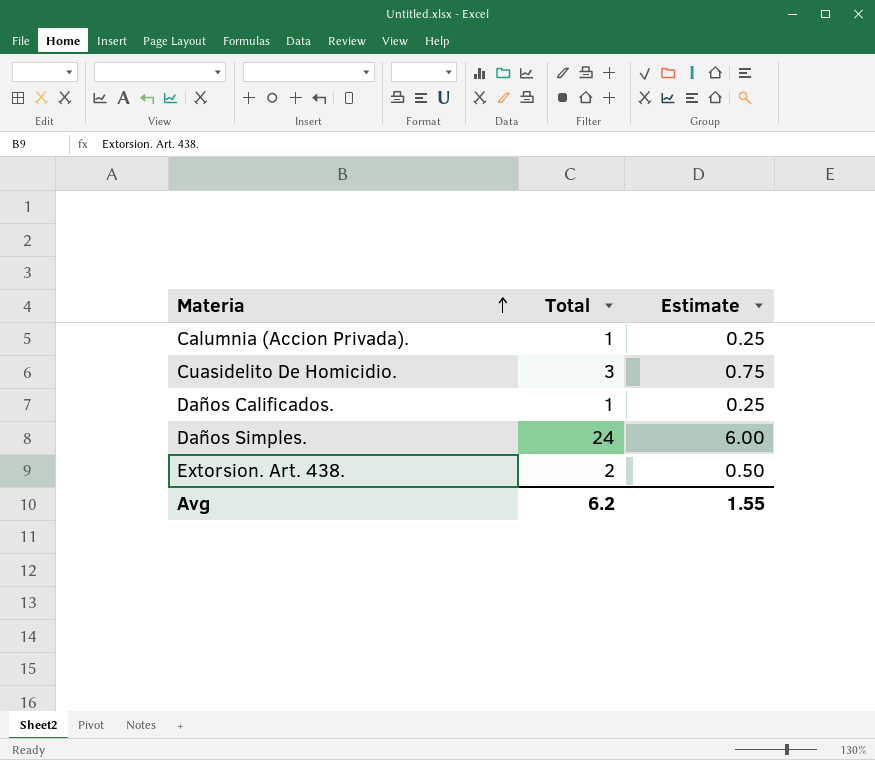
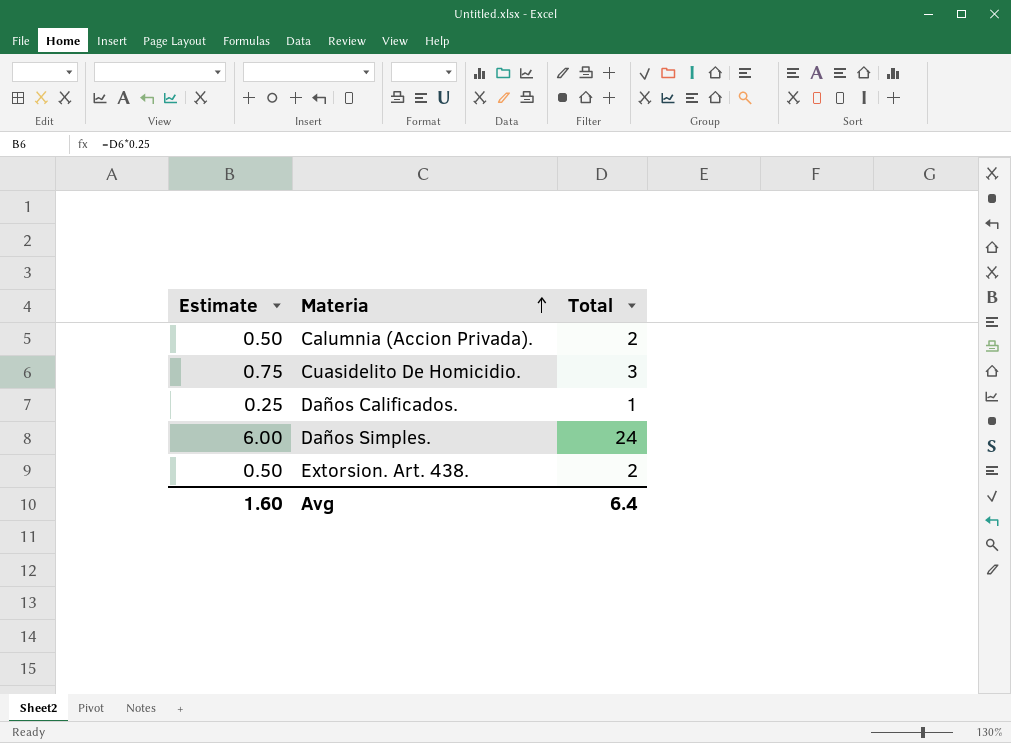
column Estimate | position: 3 -> 1
Calumnia (Accion Privada). | Estimate: 0.25 -> 0.50
Calumnia (Accion Privada). | Total: 1 -> 2
Avg | Estimate: 1.55 -> 1.60
Avg | Total: 6.2 -> 6.4

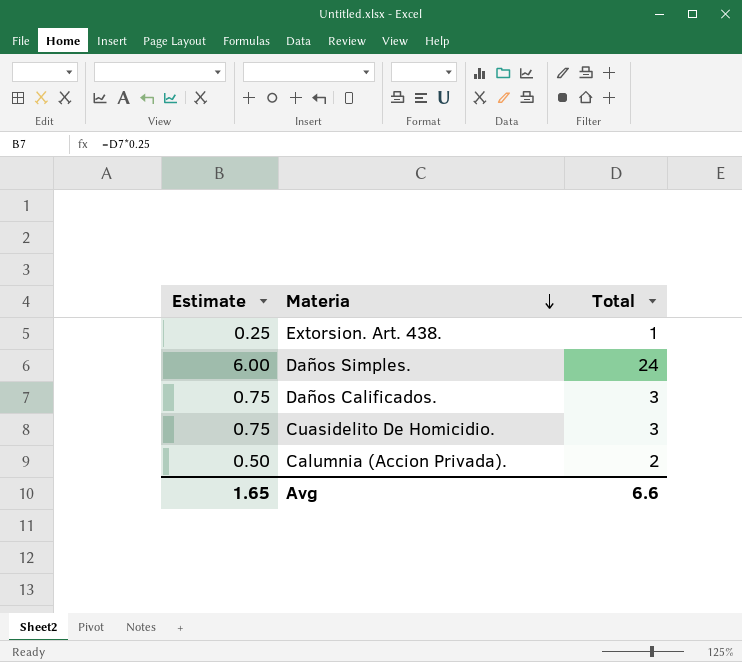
row order: Materia ascending -> Materia descending
Extorsion. Art. 438. | Estimate: 0.50 -> 0.25
Extorsion. Art. 438. | Total: 2 -> 1
Daños Calificados. | Estimate: 0.25 -> 0.75
Daños Calificados. | Total: 1 -> 3
Avg | Estimate: 1.60 -> 1.65
Avg | Total: 6.4 -> 6.6

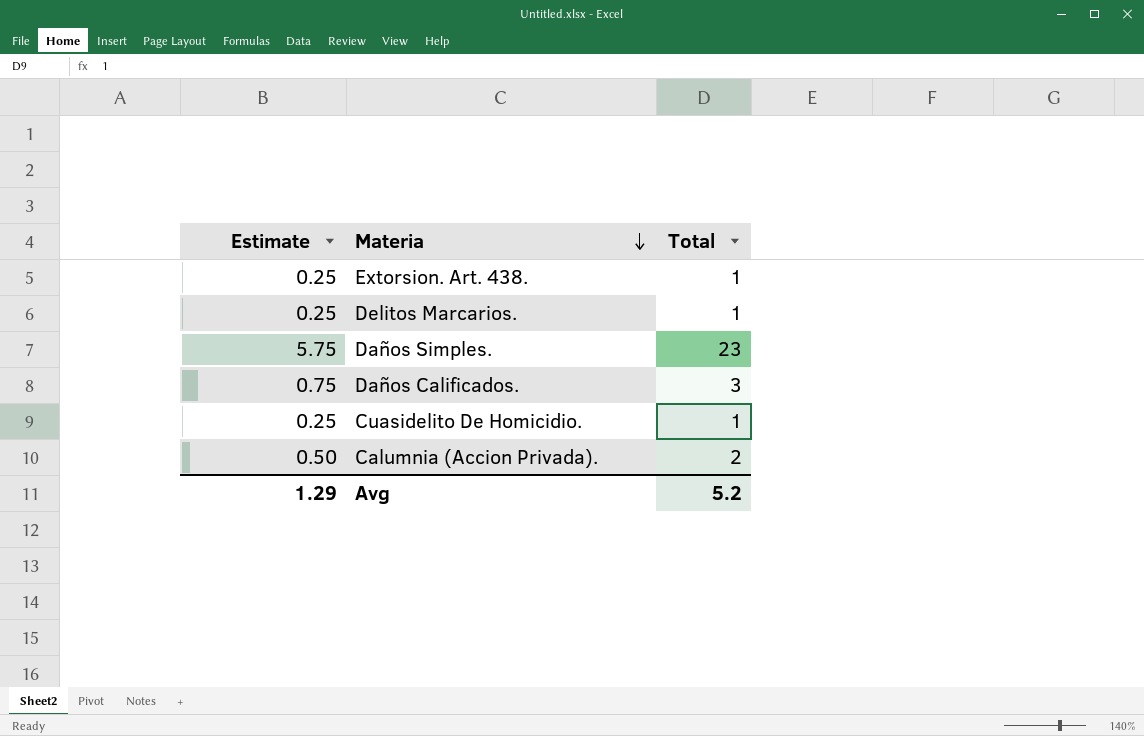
row Delitos Marcarios.: none -> 0.25 | 1
Daños Simples. | Estimate: 6.00 -> 5.75
Daños Simples. | Total: 24 -> 23
Cuasidelito De Homicidio. | Estimate: 0.75 -> 0.25
Cuasidelito De Homicidio. | Total: 3 -> 1
Avg | Estimate: 1.65 -> 1.29
Avg | Total: 6.6 -> 5.2

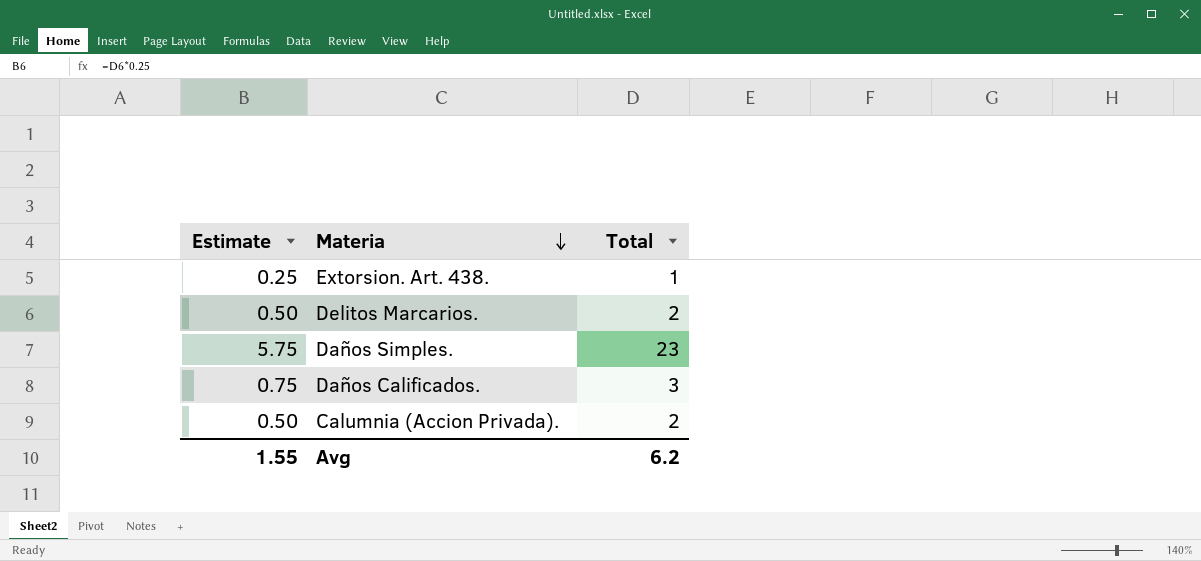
row Cuasidelito De Homicidio.: 0.25 | 1 -> none
Delitos Marcarios. | Estimate: 0.25 -> 0.50
Delitos Marcarios. | Total: 1 -> 2
Avg | Estimate: 1.29 -> 1.55
Avg | Total: 5.2 -> 6.2

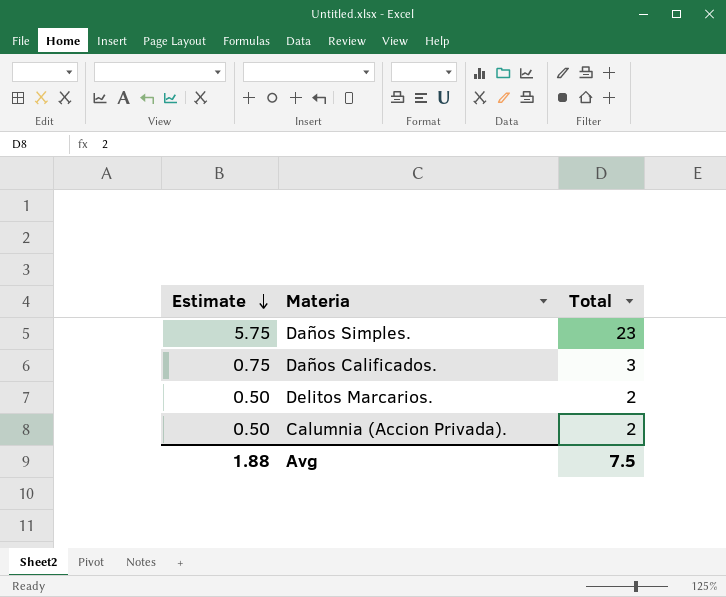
row order: Materia descending -> Estimate descending
row Extorsion. Art. 438.: 0.25 | 1 -> none
Avg | Estimate: 1.55 -> 1.88
Avg | Total: 6.2 -> 7.5

